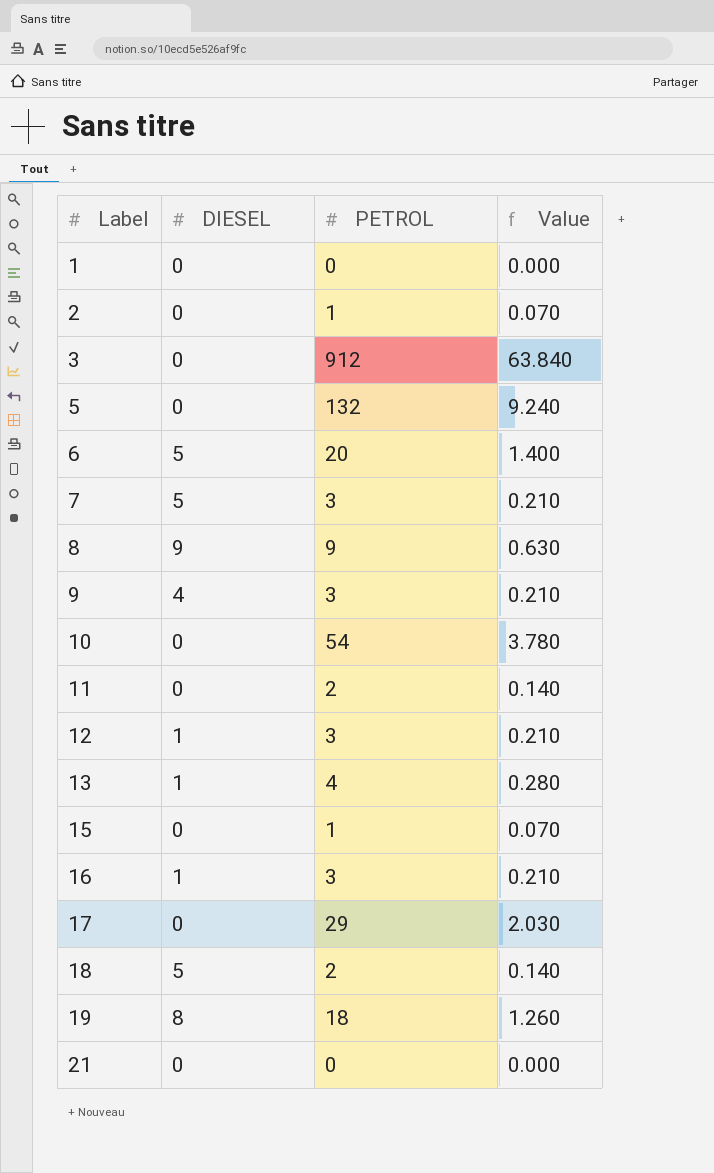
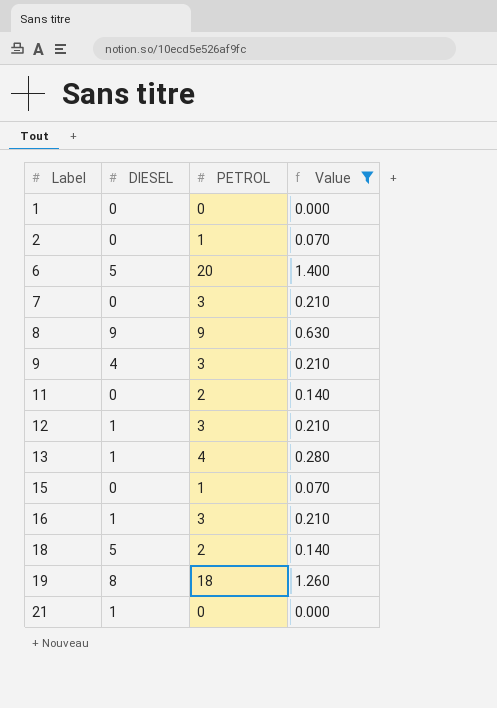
filter: none -> Value <= 1.400
7 | DIESEL: 5 -> 0
21 | DIESEL: 0 -> 1

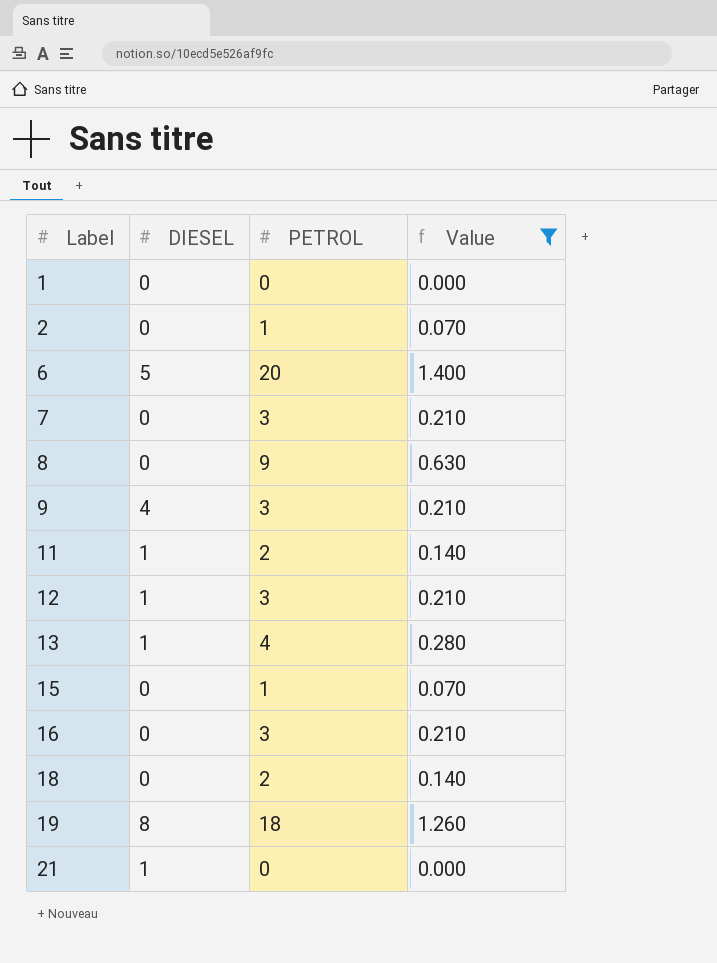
8 | DIESEL: 9 -> 0
11 | DIESEL: 0 -> 1
16 | DIESEL: 1 -> 0
18 | DIESEL: 5 -> 0

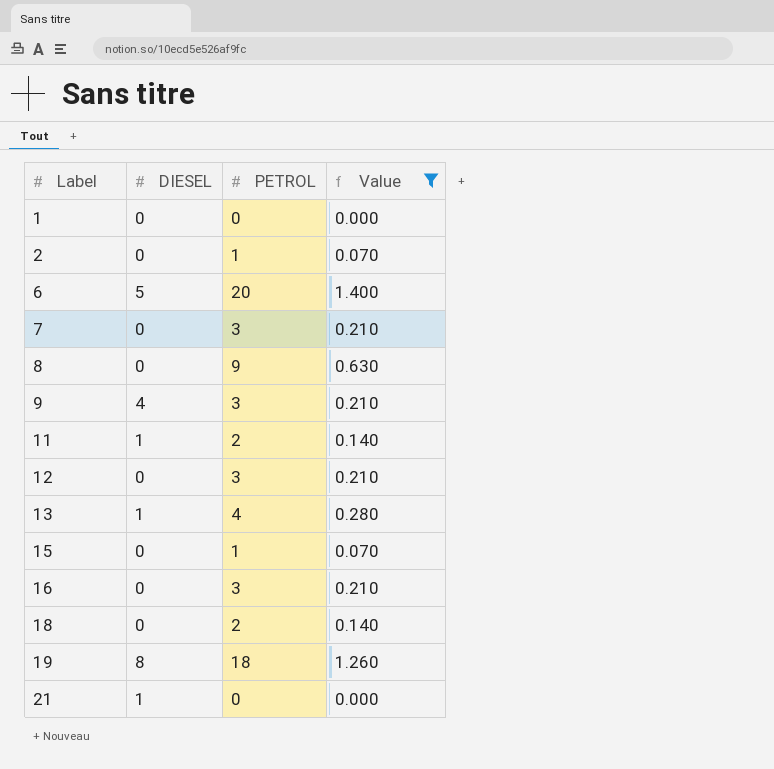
12 | DIESEL: 1 -> 0

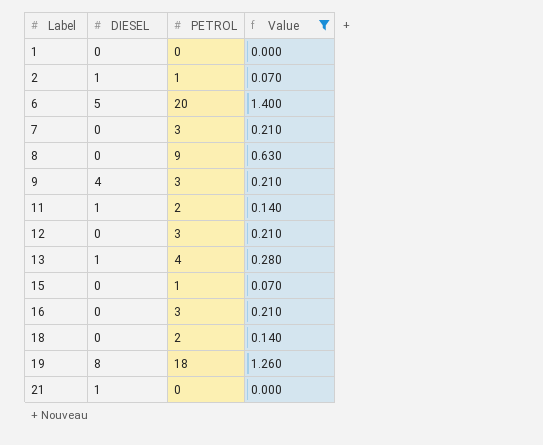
2 | DIESEL: 0 -> 1

